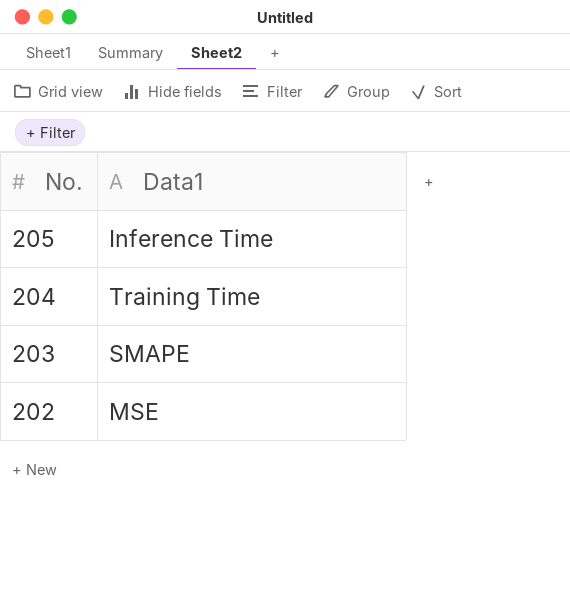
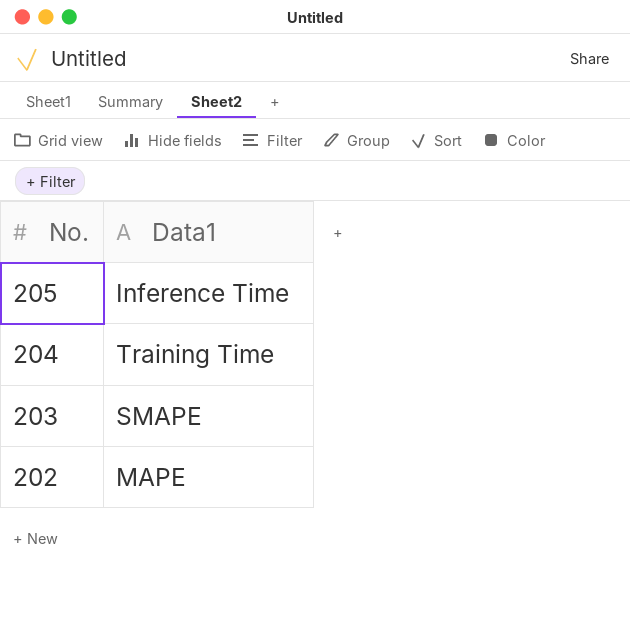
202 | Data1: MSE -> MAPE

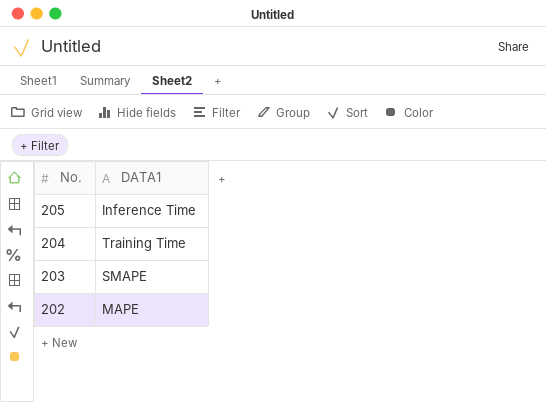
column name: Data1 -> DATA1

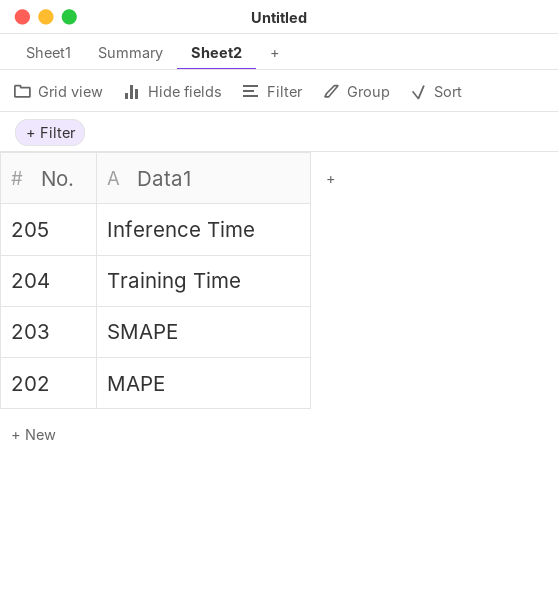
column name: DATA1 -> Data1

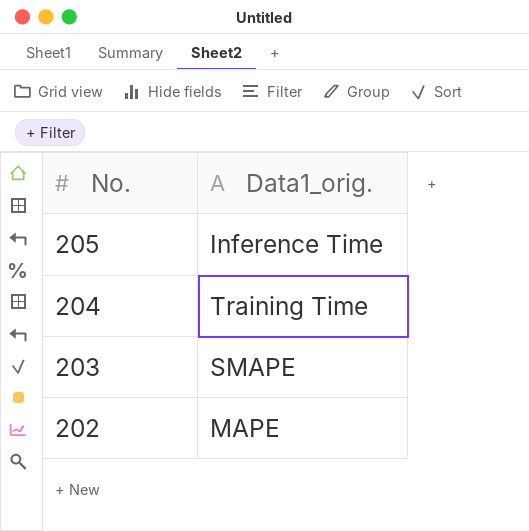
column name: Data1 -> Data1_orig.

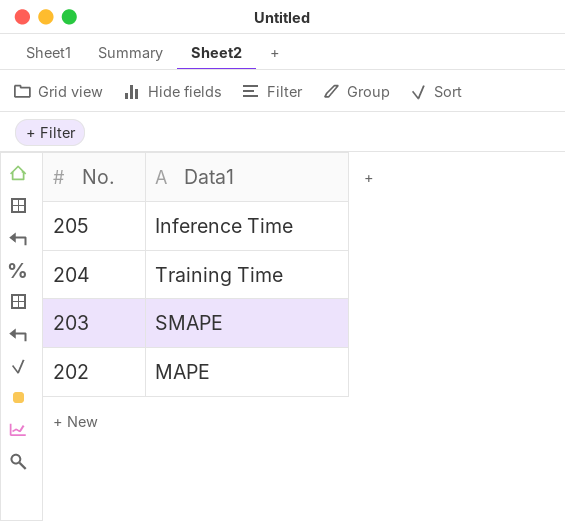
column name: Data1_orig. -> Data1

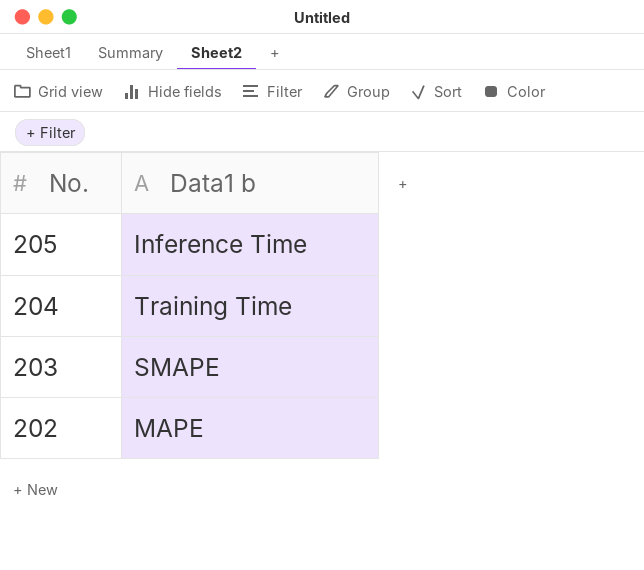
column name: Data1 -> Data1 b

